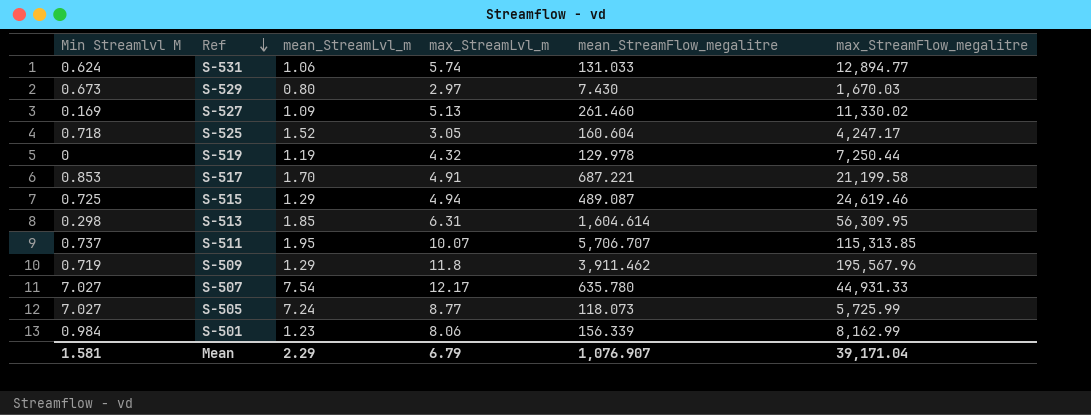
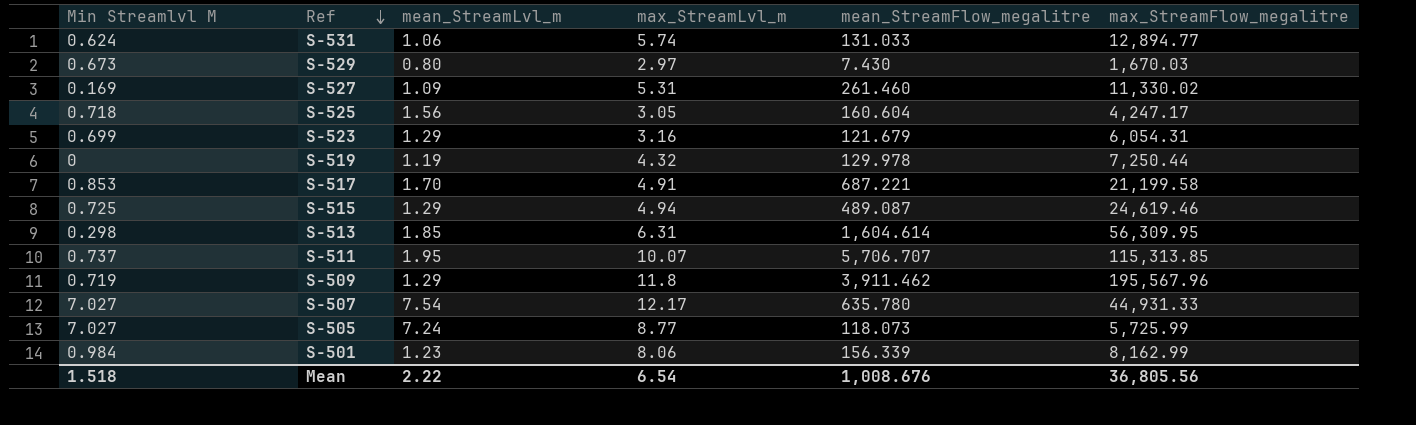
S-527 | max_StreamLvl_m: 5.13 -> 5.31
S-525 | mean_StreamLvl_m: 1.52 -> 1.56
row S-523: none -> 0.699 | 1.29 | 3.16 | 121.679 | 6,054.31
Mean | Min Streamlvl M: 1.581 -> 1.518
Mean | mean_StreamLvl_m: 2.29 -> 2.22
Mean | max_StreamLvl_m: 6.79 -> 6.54
Mean | mean_StreamFlow_megalitre: 1,076.907 -> 1,008.676
Mean | max_StreamFlow_megalitre: 39,171.04 -> 36,805.56

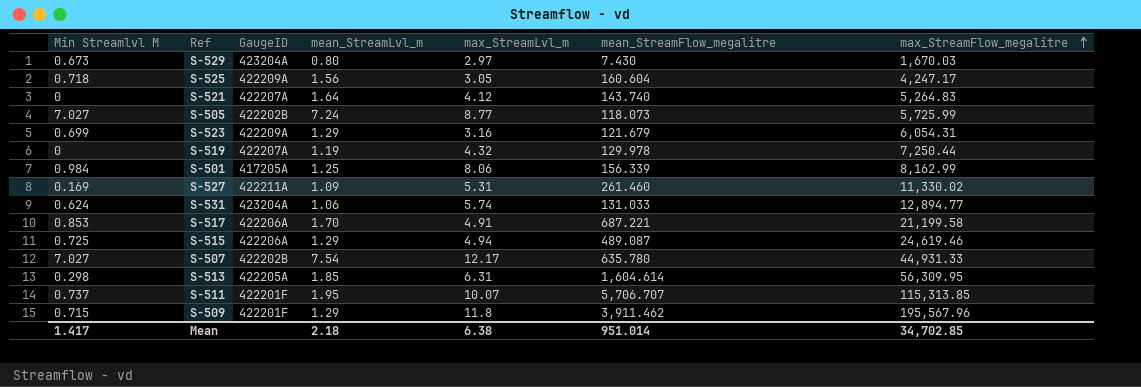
row order: Ref descending -> max_StreamFlow_megalitre ascending
column GaugeID | position: none -> 3
row S-521: none -> 0 | 422207A | 1.64 | 4.12 | 143.740 | 5,264.83
S-501 | mean_StreamLvl_m: 1.23 -> 1.25
S-509 | Min Streamlvl M: 0.719 -> 0.715
Mean | Min Streamlvl M: 1.518 -> 1.417
Mean | mean_StreamLvl_m: 2.22 -> 2.18
Mean | max_StreamLvl_m: 6.54 -> 6.38
Mean | mean_StreamFlow_megalitre: 1,008.676 -> 951.014
Mean | max_StreamFlow_megalitre: 36,805.56 -> 34,702.85

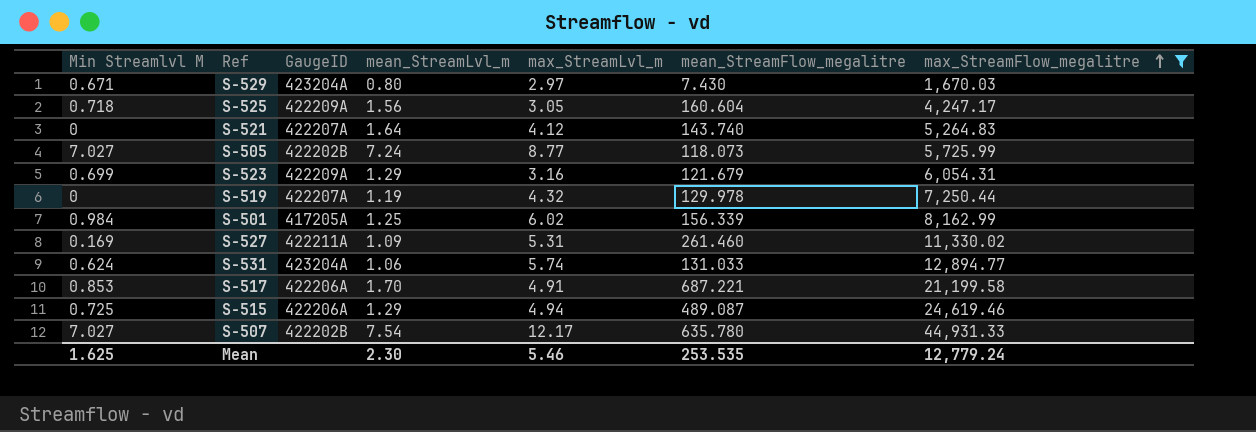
filter: none -> max_StreamFlow_megalitre <= 44,931.33
S-529 | Min Streamlvl M: 0.673 -> 0.671
S-501 | max_StreamLvl_m: 8.06 -> 6.02
Mean | Min Streamlvl M: 1.417 -> 1.625
Mean | mean_StreamLvl_m: 2.18 -> 2.30
Mean | max_StreamLvl_m: 6.38 -> 5.46
Mean | mean_StreamFlow_megalitre: 951.014 -> 253.535
Mean | max_StreamFlow_megalitre: 34,702.85 -> 12,779.24

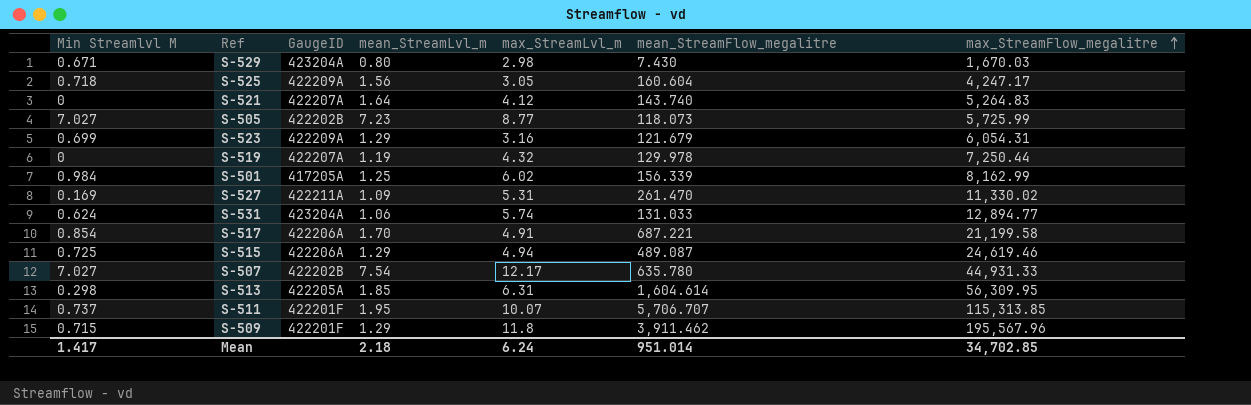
filter: max_StreamFlow_megalitre <= 44,931.33 -> none
S-529 | max_StreamLvl_m: 2.97 -> 2.98
S-505 | mean_StreamLvl_m: 7.24 -> 7.23
S-527 | mean_StreamFlow_megalitre: 261.460 -> 261.470
S-517 | Min Streamlvl M: 0.853 -> 0.854
Mean | Min Streamlvl M: 1.625 -> 1.417
Mean | mean_StreamLvl_m: 2.30 -> 2.18
Mean | max_StreamLvl_m: 5.46 -> 6.24
Mean | mean_StreamFlow_megalitre: 253.535 -> 951.014
Mean | max_StreamFlow_megalitre: 12,779.24 -> 34,702.85

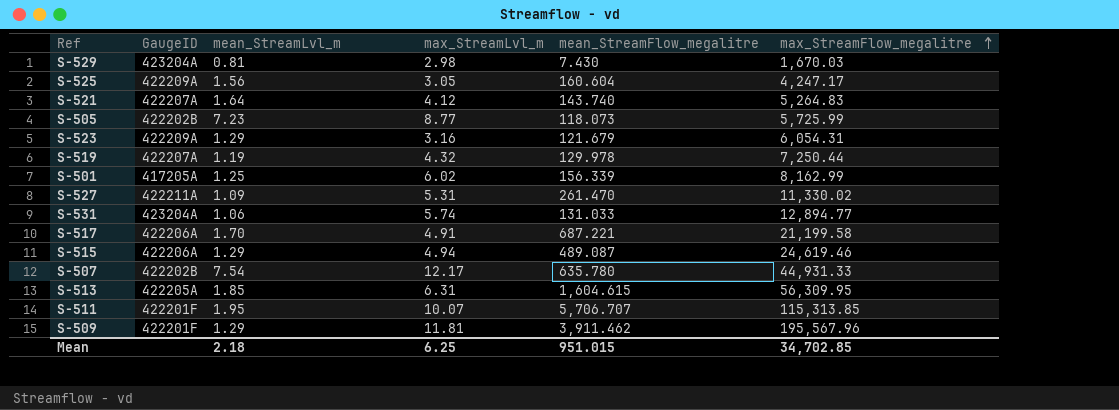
column Min Streamlvl M | position: 1 -> none
S-529 | mean_StreamLvl_m: 0.80 -> 0.81
S-513 | mean_StreamFlow_megalitre: 1,604.614 -> 1,604.615
S-509 | max_StreamLvl_m: 11.8 -> 11.81
Mean | max_StreamLvl_m: 6.24 -> 6.25
Mean | mean_StreamFlow_megalitre: 951.014 -> 951.015

